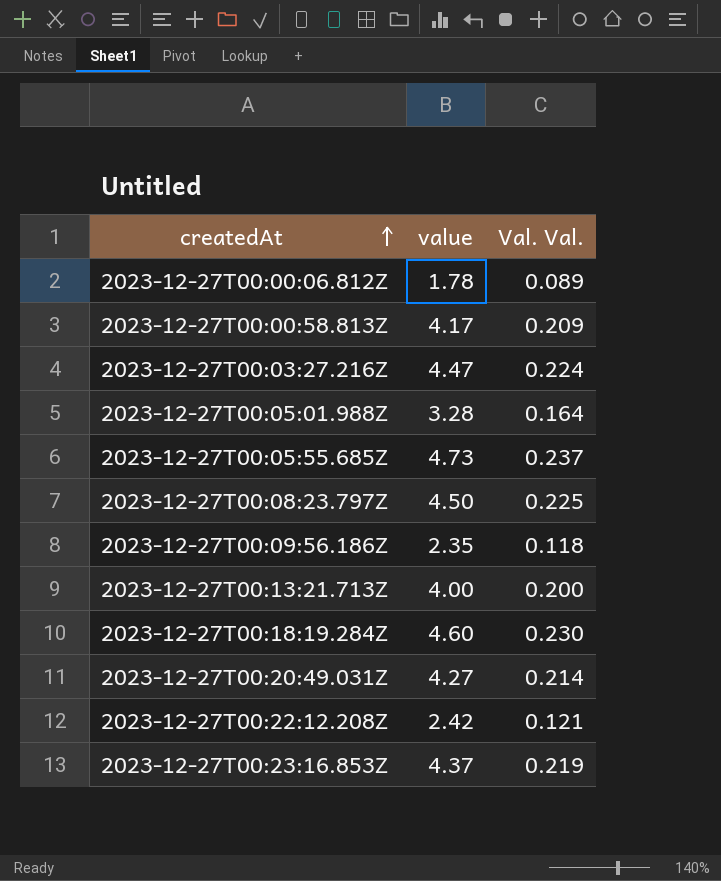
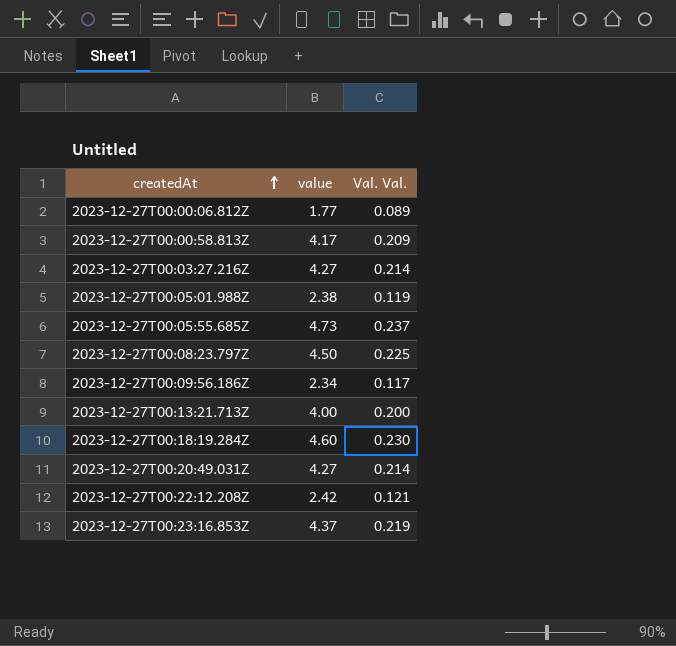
2023-12-27T00:00:06.812Z | value: 1.78 -> 1.77
2023-12-27T00:03:27.216Z | value: 4.47 -> 4.27
2023-12-27T00:03:27.216Z | Val. Val.: 0.224 -> 0.214
2023-12-27T00:05:01.988Z | value: 3.28 -> 2.38
2023-12-27T00:05:01.988Z | Val. Val.: 0.164 -> 0.119
2023-12-27T00:09:56.186Z | value: 2.35 -> 2.34
2023-12-27T00:09:56.186Z | Val. Val.: 0.118 -> 0.117

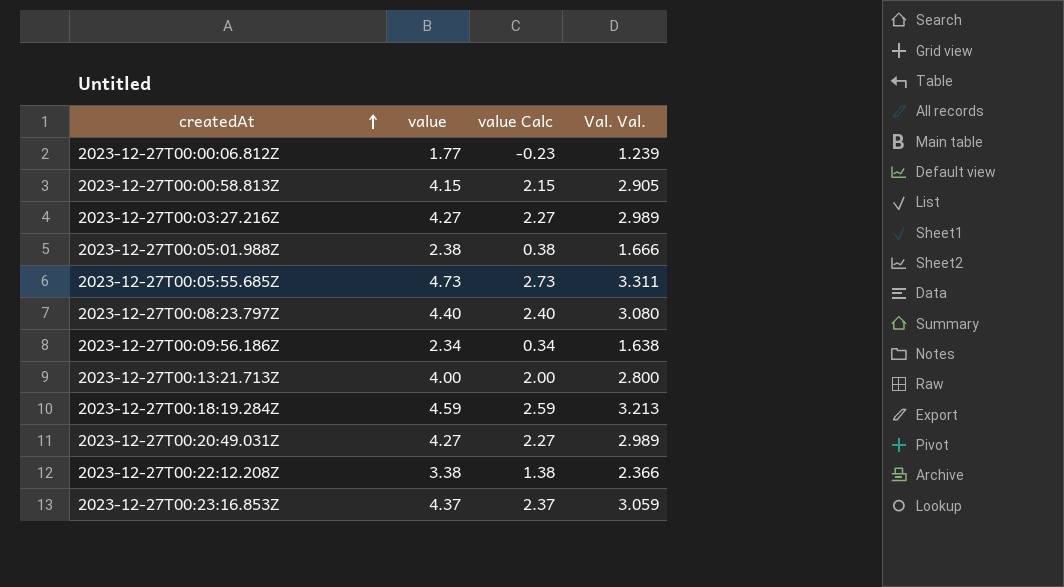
column value Calc | formula: none -> [value] - 2
column Val. Val. | formula: [value] * 0.05 -> [value] * 0.7
2023-12-27T00:00:58.813Z | value: 4.17 -> 4.15
2023-12-27T00:08:23.797Z | value: 4.50 -> 4.40
2023-12-27T00:18:19.284Z | value: 4.60 -> 4.59
2023-12-27T00:22:12.208Z | value: 2.42 -> 3.38

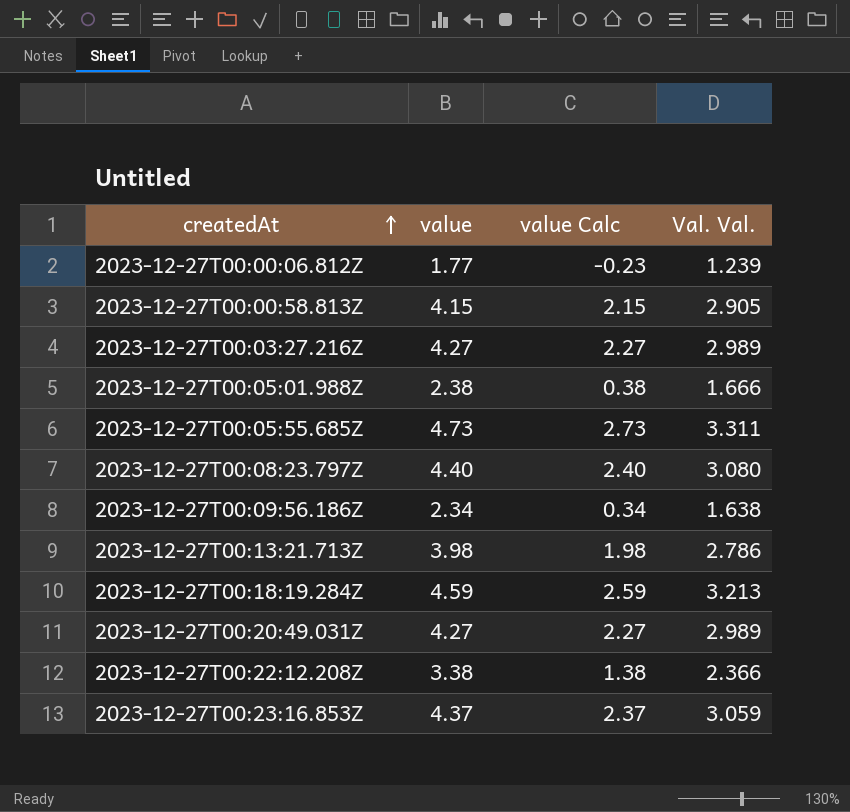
2023-12-27T00:13:21.713Z | value: 4.00 -> 3.98
2023-12-27T00:13:21.713Z | value Calc: 2.00 -> 1.98
2023-12-27T00:13:21.713Z | Val. Val.: 2.800 -> 2.786

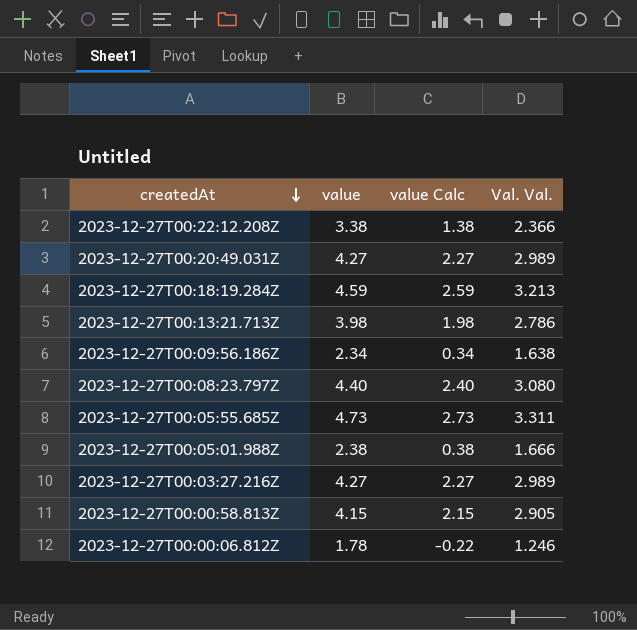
row order: createdAt ascending -> createdAt descending
row 2023-12-27T00:23:16.853Z: 4.37 | 2.37 | 3.059 -> none
2023-12-27T00:00:06.812Z | value: 1.77 -> 1.78
2023-12-27T00:00:06.812Z | value Calc: -0.23 -> -0.22
2023-12-27T00:00:06.812Z | Val. Val.: 1.239 -> 1.246

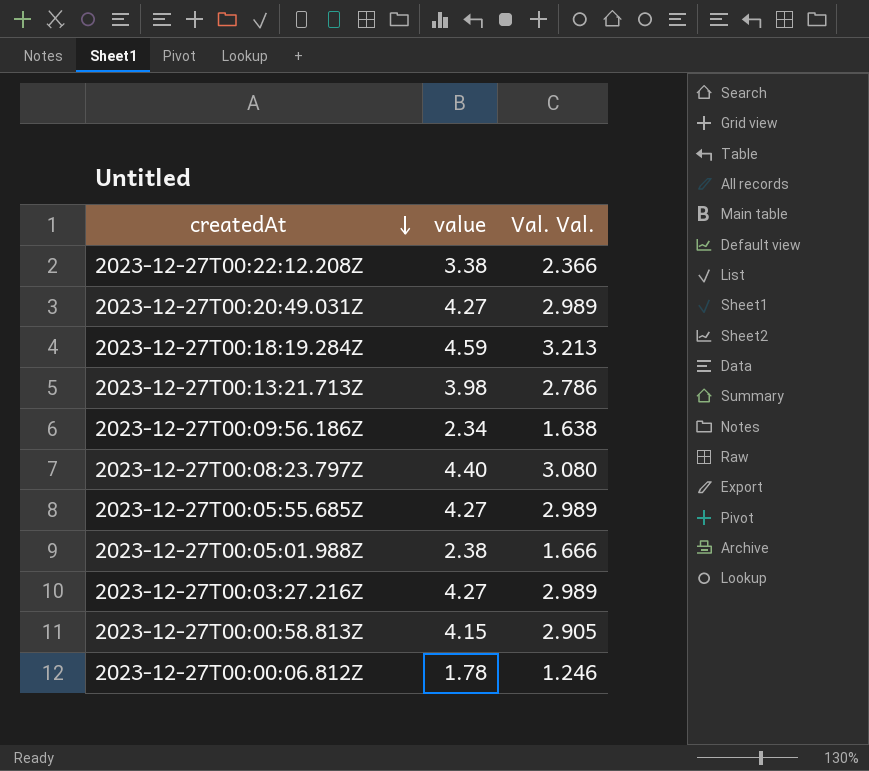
column value Calc | formula: [value] - 2 -> none
2023-12-27T00:05:55.685Z | value: 4.73 -> 4.27
2023-12-27T00:05:55.685Z | Val. Val.: 3.311 -> 2.989

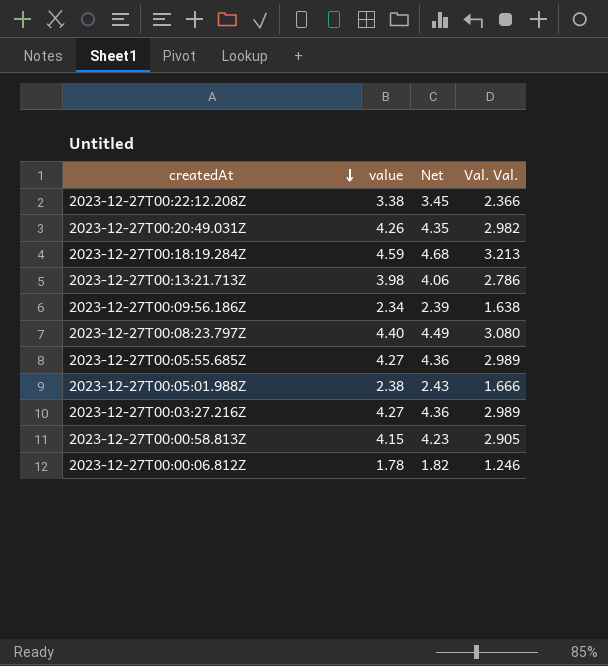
column Net | formula: none -> [value] * 1.02
2023-12-27T00:20:49.031Z | value: 4.27 -> 4.26
2023-12-27T00:20:49.031Z | Val. Val.: 2.989 -> 2.982

